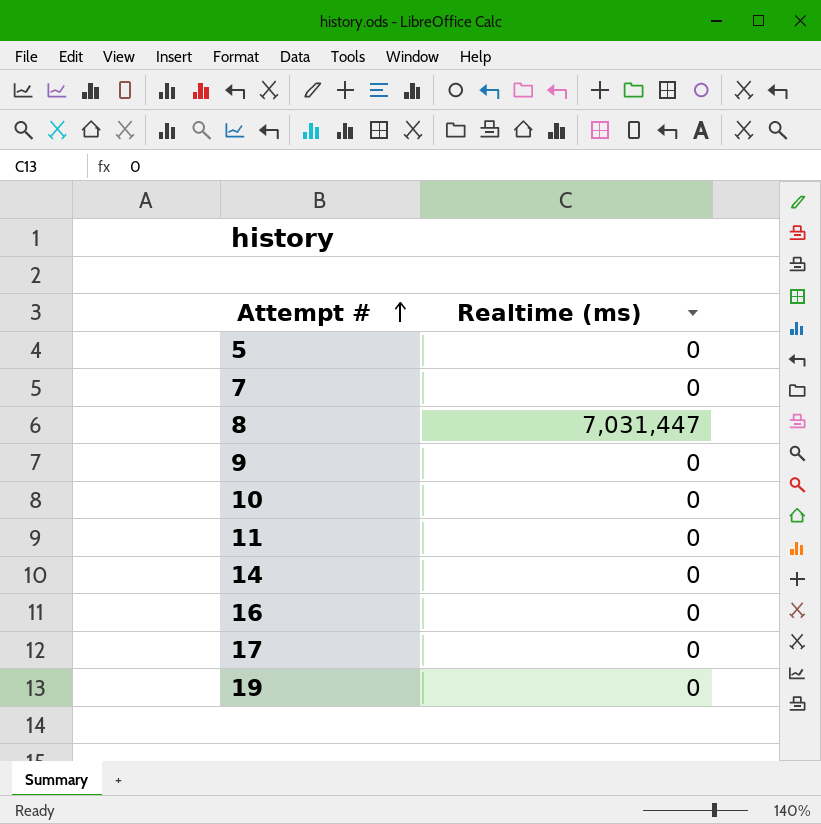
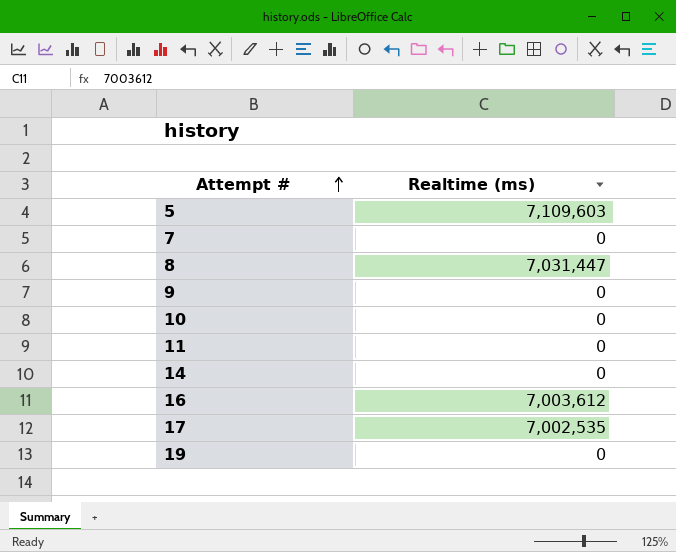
5 | Realtime (ms): 0 -> 7,109,603
16 | Realtime (ms): 0 -> 7,003,612
17 | Realtime (ms): 0 -> 7,002,535

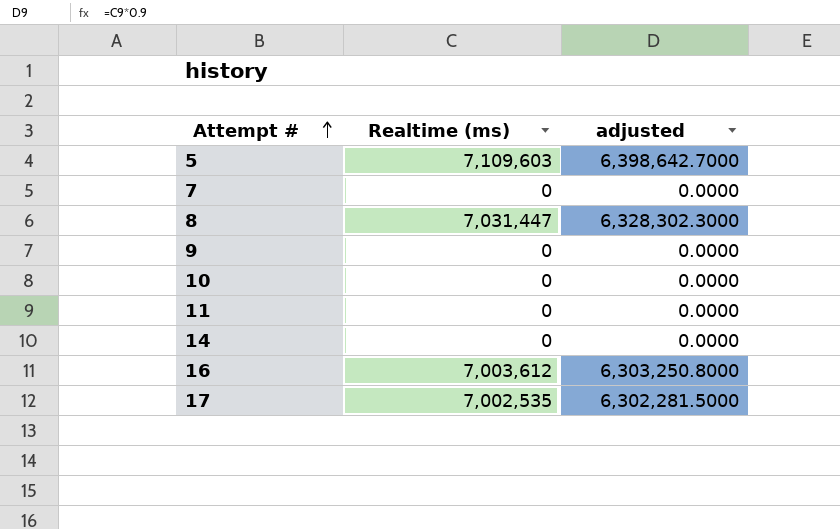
column adjusted | formula: none -> [Realtime (ms)] * 0.9
row 19: 0 -> none

